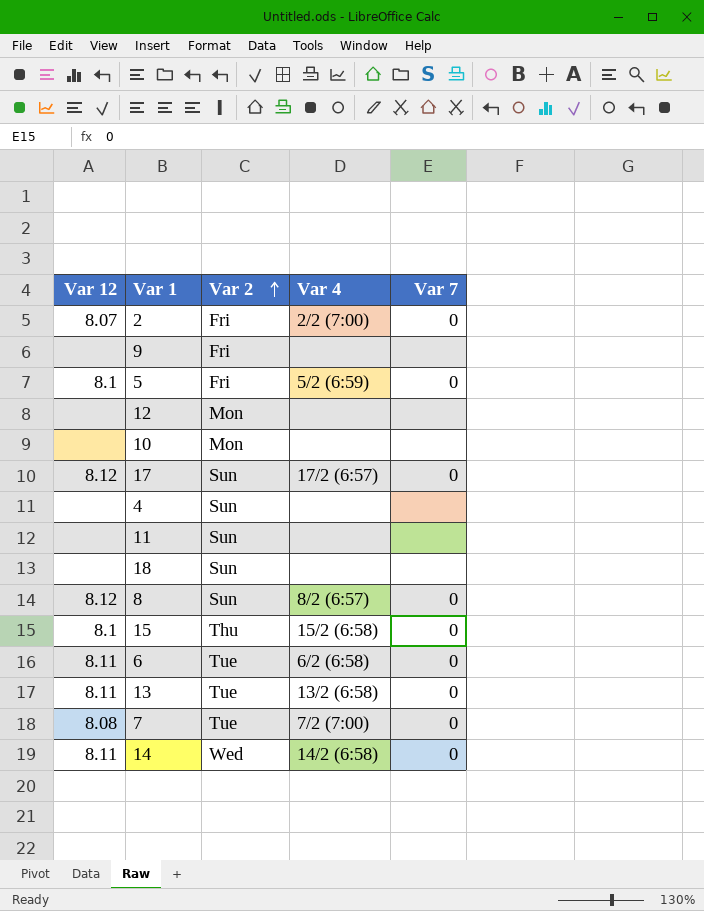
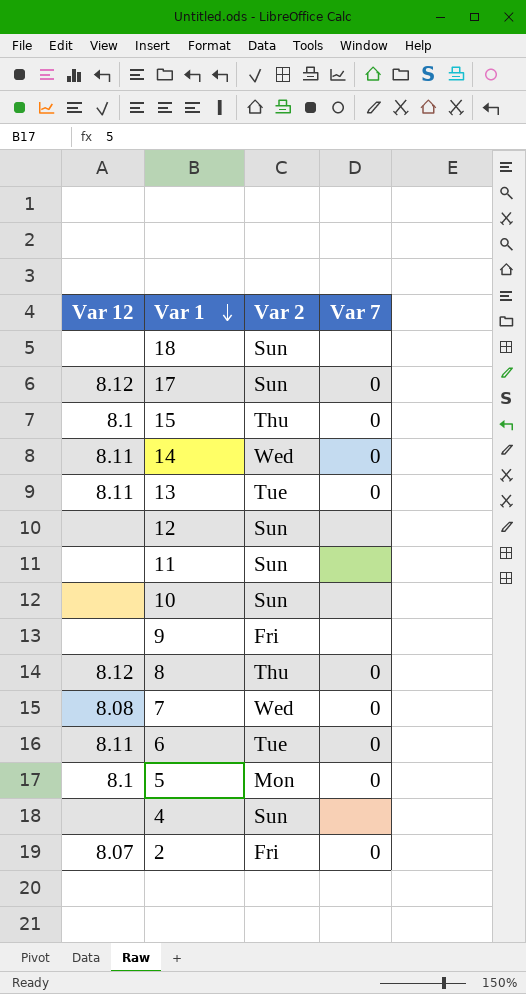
row order: Var 2 ascending -> Var 1 descending
column Var 4 | position: 4 -> none
12 | Var 2: Mon -> Sun
10 | Var 2: Mon -> Sun
8 | Var 2: Sun -> Thu
7 | Var 2: Tue -> Wed
5 | Var 2: Fri -> Mon

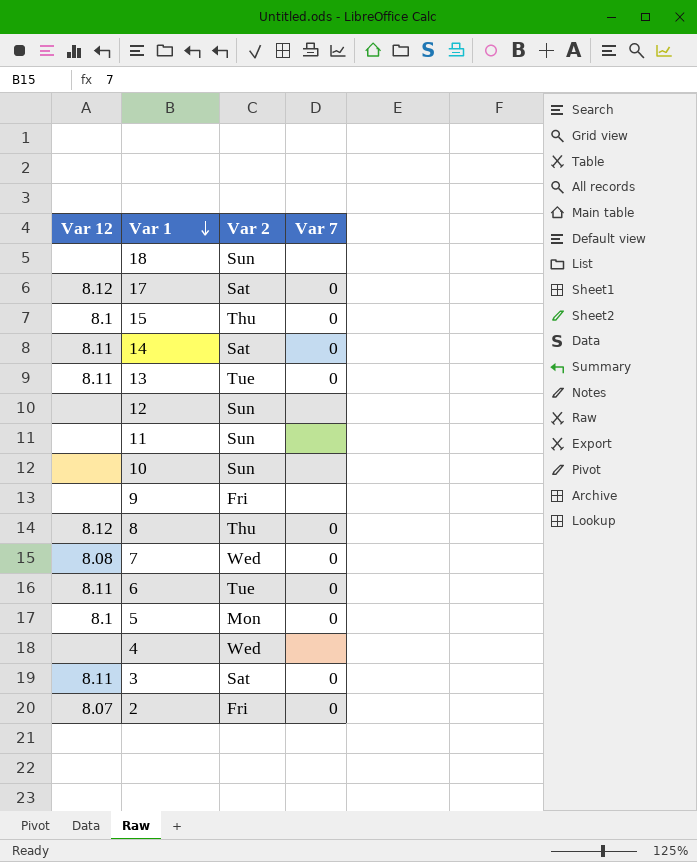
17 | Var 2: Sun -> Sat
14 | Var 2: Wed -> Sat
4 | Var 2: Sun -> Wed
row 3: none -> 8.11 | Sat | 0

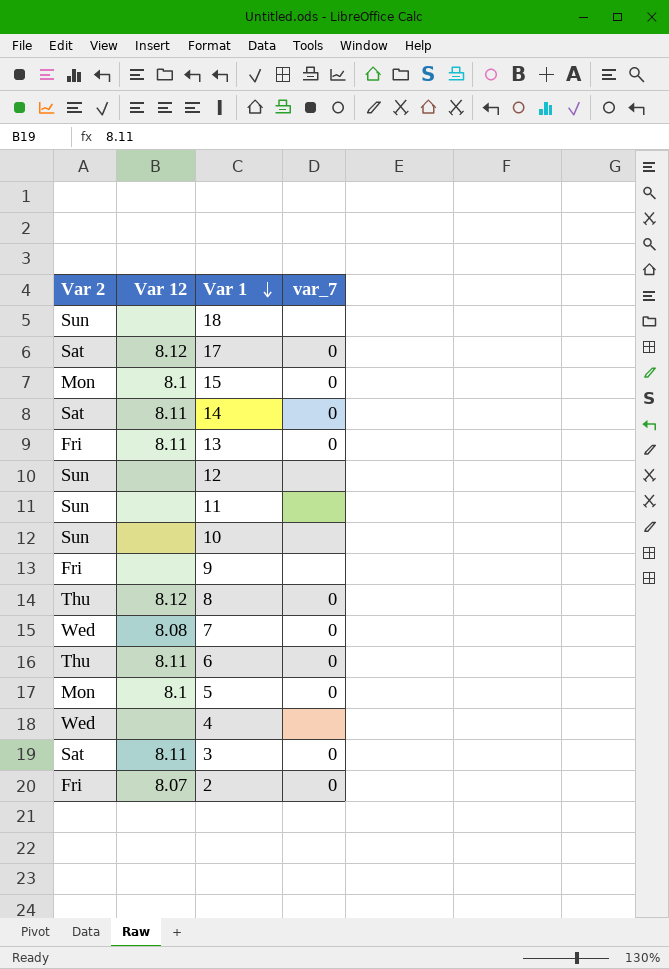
column Var 2 | position: 3 -> 1
column name: Var 7 -> var_7
15 | Var 2: Thu -> Mon
13 | Var 2: Tue -> Fri
6 | Var 2: Tue -> Thu

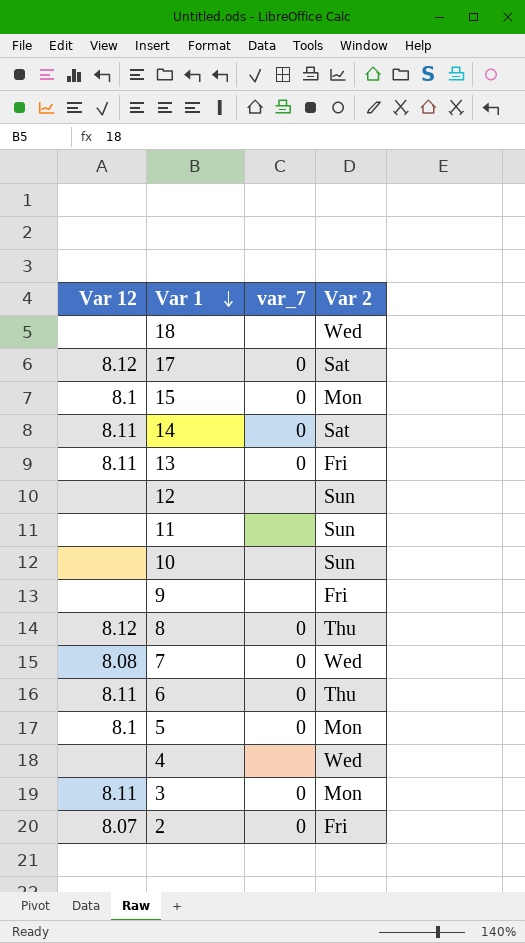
column Var 2 | position: 1 -> 4
18 | Var 2: Sun -> Wed
3 | Var 2: Sat -> Mon

